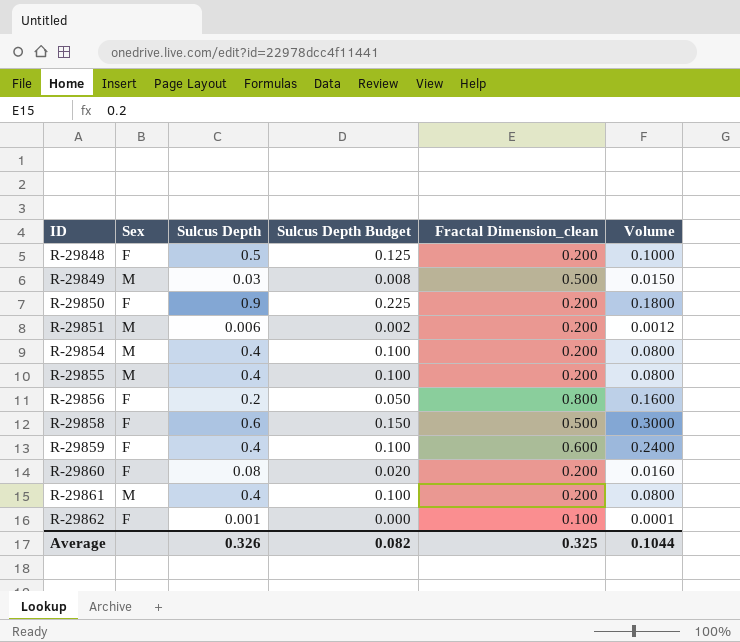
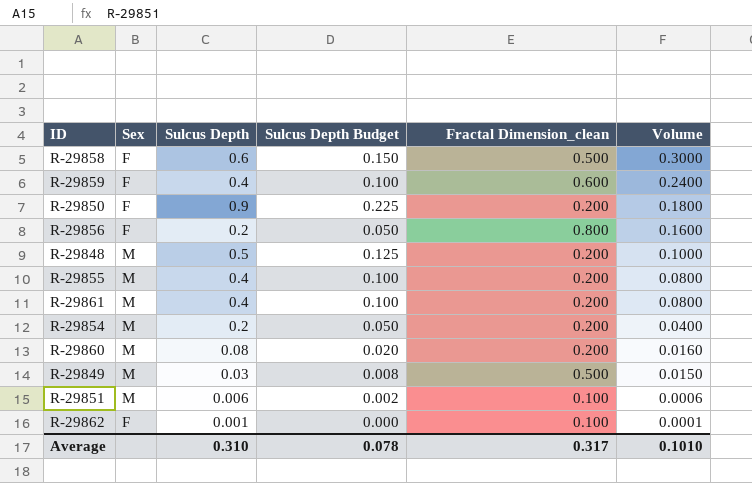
row order: ID ascending -> Volume descending
R-29848 | Sex: F -> M
R-29854 | Sulcus Depth: 0.4 -> 0.2
R-29854 | Sulcus Depth Budget: 0.100 -> 0.050
R-29854 | Volume: 0.0800 -> 0.0400
R-29860 | Sex: F -> M
R-29851 | Fractal Dimension_clean: 0.200 -> 0.100
R-29851 | Volume: 0.0012 -> 0.0006
Average | Sulcus Depth: 0.326 -> 0.310
Average | Sulcus Depth Budget: 0.082 -> 0.078
Average | Fractal Dimension_clean: 0.325 -> 0.317
Average | Volume: 0.1044 -> 0.1010

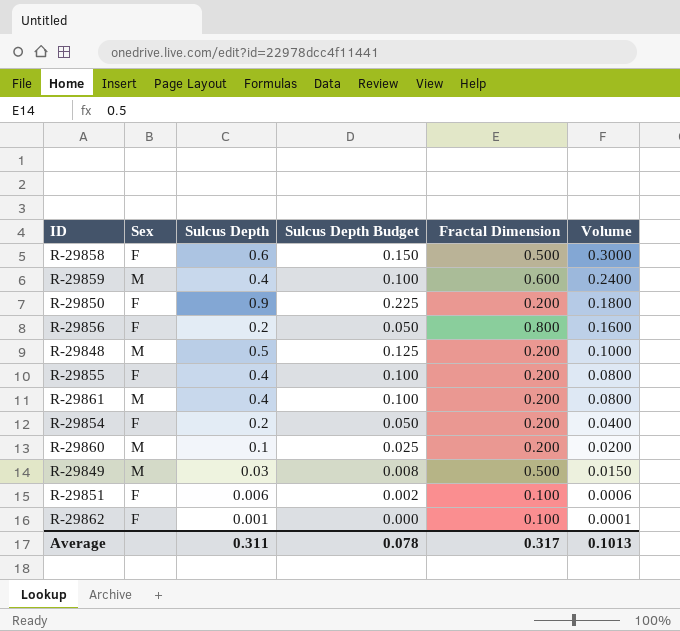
column name: Fractal Dimension_clean -> Fractal Dimension
R-29859 | Sex: F -> M
R-29855 | Sex: M -> F
R-29854 | Sex: M -> F
R-29860 | Sulcus Depth: 0.08 -> 0.1
R-29860 | Sulcus Depth Budget: 0.020 -> 0.025
R-29860 | Volume: 0.0160 -> 0.0200
R-29851 | Sex: M -> F
Average | Sulcus Depth: 0.310 -> 0.311
Average | Volume: 0.1010 -> 0.1013

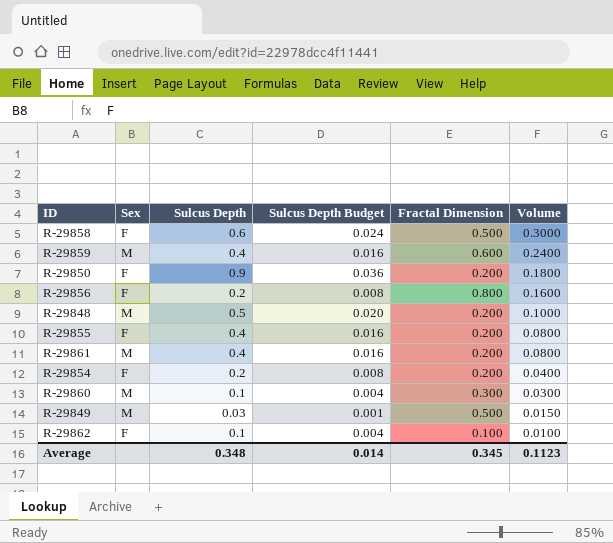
column Sulcus Depth Budget | formula: [Sulcus Depth] * 0.25 -> [Sulcus Depth] * 0.04
row R-29851: F | 0.006 | 0.002 | 0.100 | 0.0006 -> none
R-29860 | Fractal Dimension: 0.200 -> 0.300
R-29860 | Volume: 0.0200 -> 0.0300
R-29862 | Sulcus Depth: 0.001 -> 0.1
R-29862 | Volume: 0.0001 -> 0.0100
Average | Sulcus Depth: 0.311 -> 0.348
Average | Sulcus Depth Budget: 0.078 -> 0.014
Average | Fractal Dimension: 0.317 -> 0.345
Average | Volume: 0.1013 -> 0.1123

